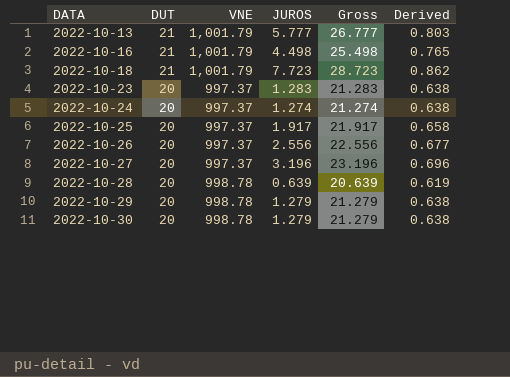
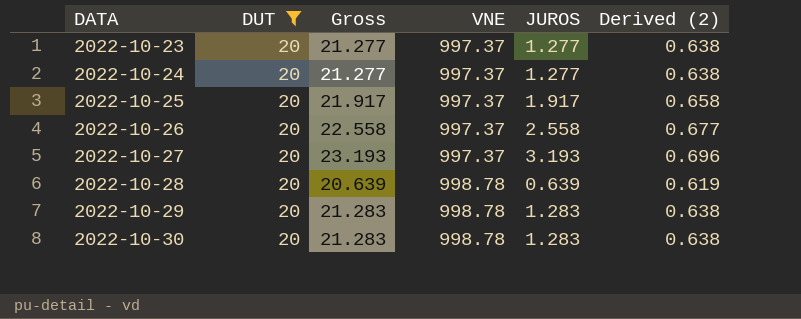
filter: none -> DUT = 20
column Gross | position: 5 -> 3
column name: Derived -> Derived (2)
2022-10-23 | Gross: 21.283 -> 21.277
2022-10-23 | JUROS: 1.283 -> 1.277
2022-10-24 | Gross: 21.274 -> 21.277
2022-10-24 | JUROS: 1.274 -> 1.277
2022-10-26 | Gross: 22.556 -> 22.558
2022-10-26 | JUROS: 2.556 -> 2.558
2022-10-27 | Gross: 23.196 -> 23.193
2022-10-27 | JUROS: 3.196 -> 3.193
2022-10-29 | Gross: 21.279 -> 21.283
2022-10-29 | JUROS: 1.279 -> 1.283
2022-10-30 | Gross: 21.279 -> 21.283
2022-10-30 | JUROS: 1.279 -> 1.283

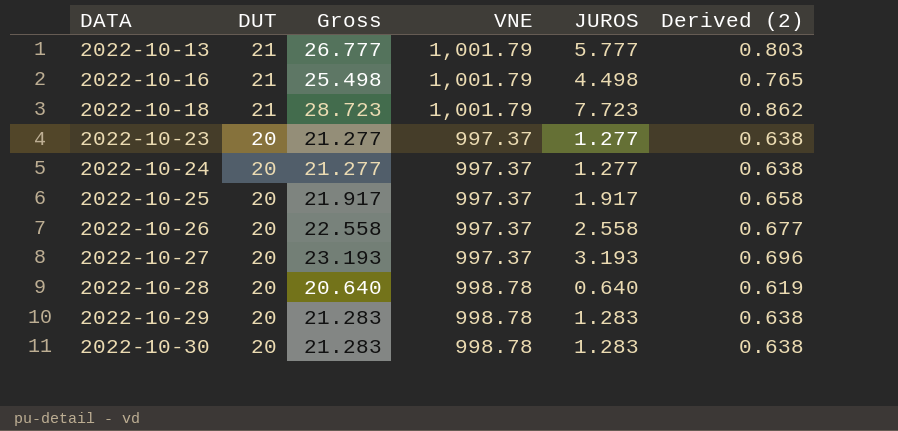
filter: DUT = 20 -> none
2022-10-28 | Gross: 20.639 -> 20.640
2022-10-28 | JUROS: 0.639 -> 0.640

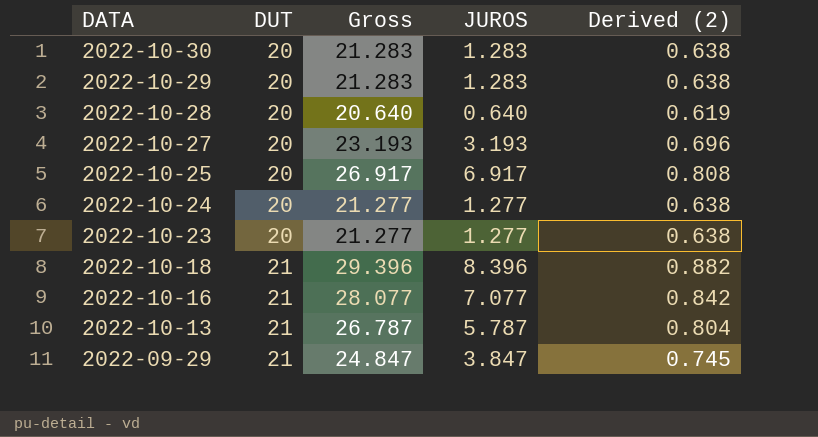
row order: DATA ascending -> DATA descending
column VNE | position: 4 -> none
row 2022-10-26: 20 | 22.558 | 997.37 | 2.558 | 0.677 -> none
2022-10-25 | Gross: 21.917 -> 26.917
2022-10-25 | JUROS: 1.917 -> 6.917
2022-10-25 | Derived (2): 0.658 -> 0.808
2022-10-18 | Gross: 28.723 -> 29.396
2022-10-18 | JUROS: 7.723 -> 8.396
2022-10-18 | Derived (2): 0.862 -> 0.882
2022-10-16 | Gross: 25.498 -> 28.077
2022-10-16 | JUROS: 4.498 -> 7.077
2022-10-16 | Derived (2): 0.765 -> 0.842
2022-10-13 | Gross: 26.777 -> 26.787
2022-10-13 | JUROS: 5.777 -> 5.787
2022-10-13 | Derived (2): 0.803 -> 0.804
row 2022-09-29: none -> 21 | 24.847 | 3.847 | 0.745

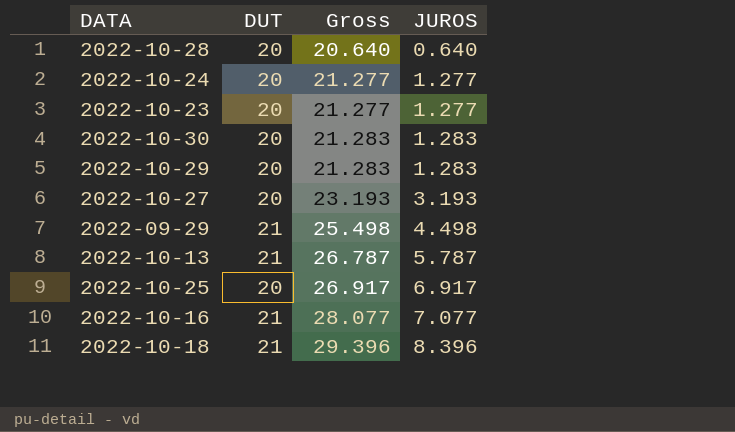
row order: DATA descending -> Gross ascending
column Derived (2) | formula: [Gross] * 0.03 -> none
2022-09-29 | Gross: 24.847 -> 25.498
2022-09-29 | JUROS: 3.847 -> 4.498

